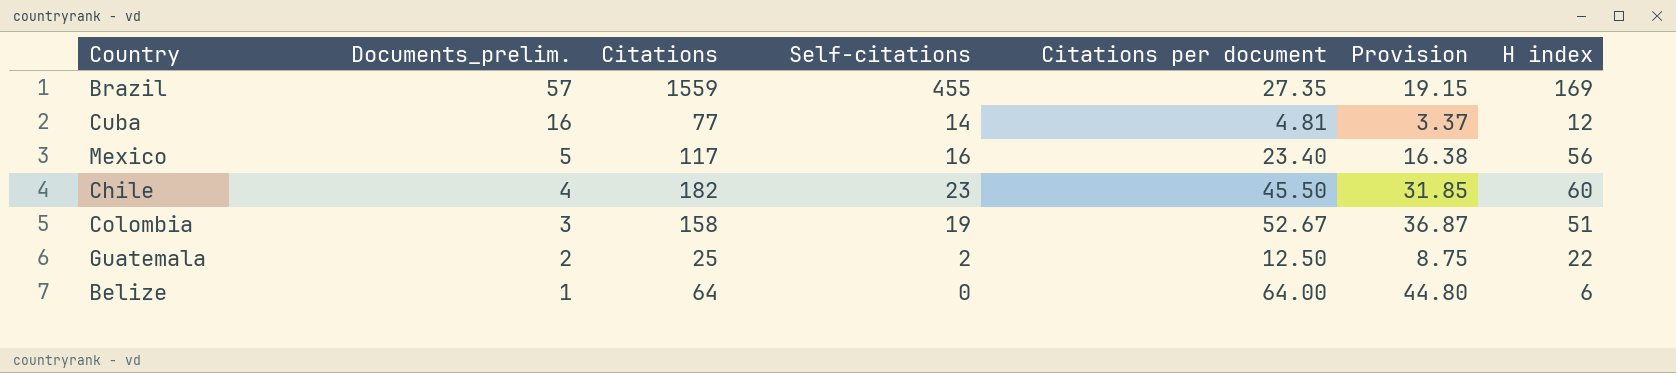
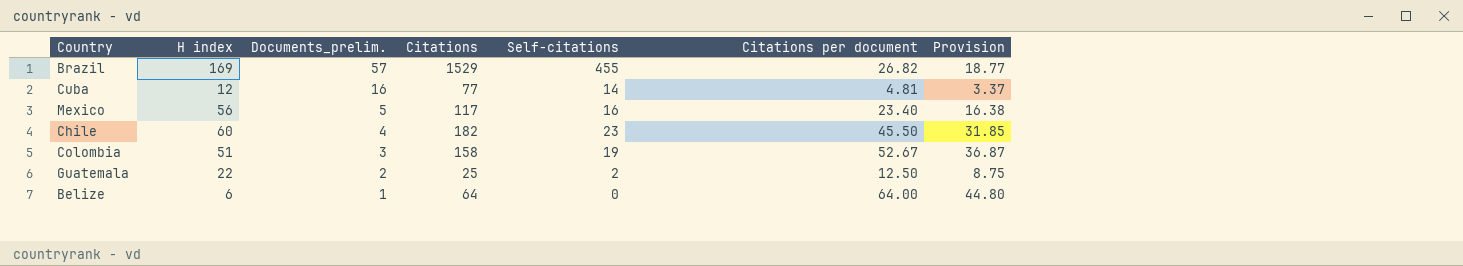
column H index | position: 7 -> 2
Brazil | Citations: 1559 -> 1529
Brazil | Citations per document: 27.35 -> 26.82
Brazil | Provision: 19.15 -> 18.77

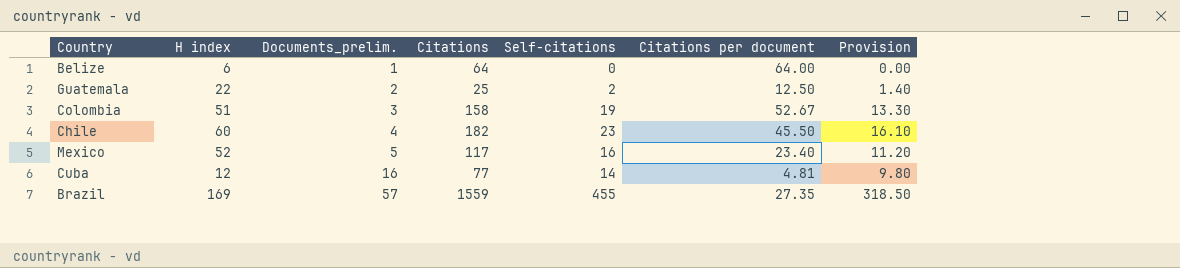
row order: Documents_prelim. descending -> Documents_prelim. ascending
column Provision | formula: [Citations per document] * 0.7 -> [Self-citations] * 0.7
Mexico | H index: 56 -> 52
Brazil | Citations: 1529 -> 1559
Brazil | Citations per document: 26.82 -> 27.35

